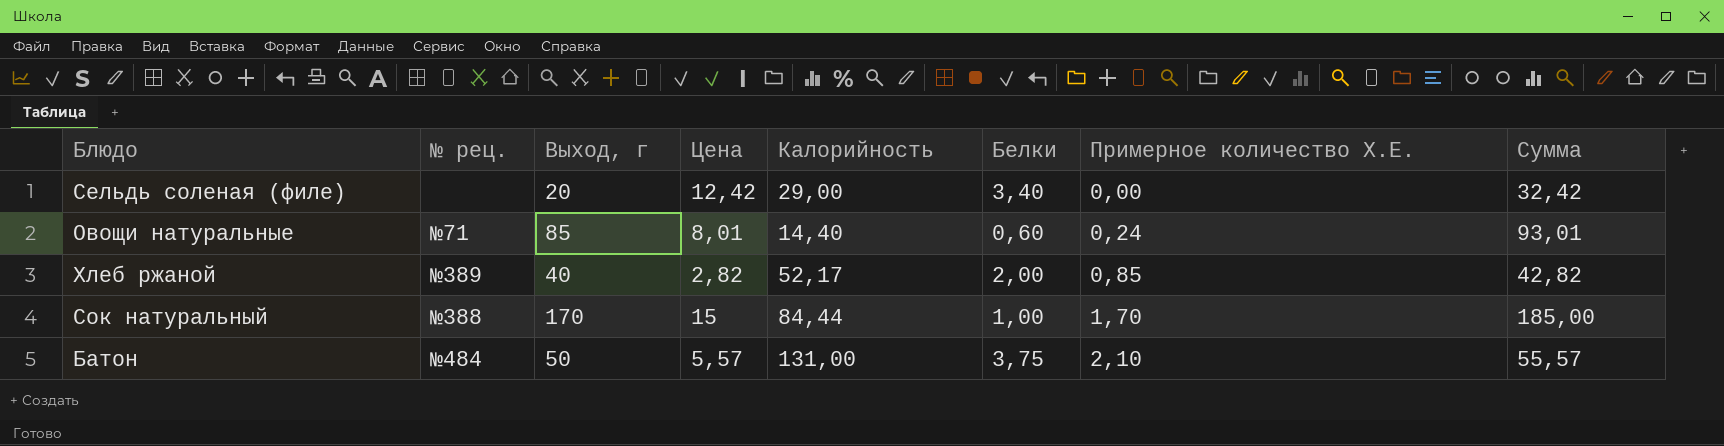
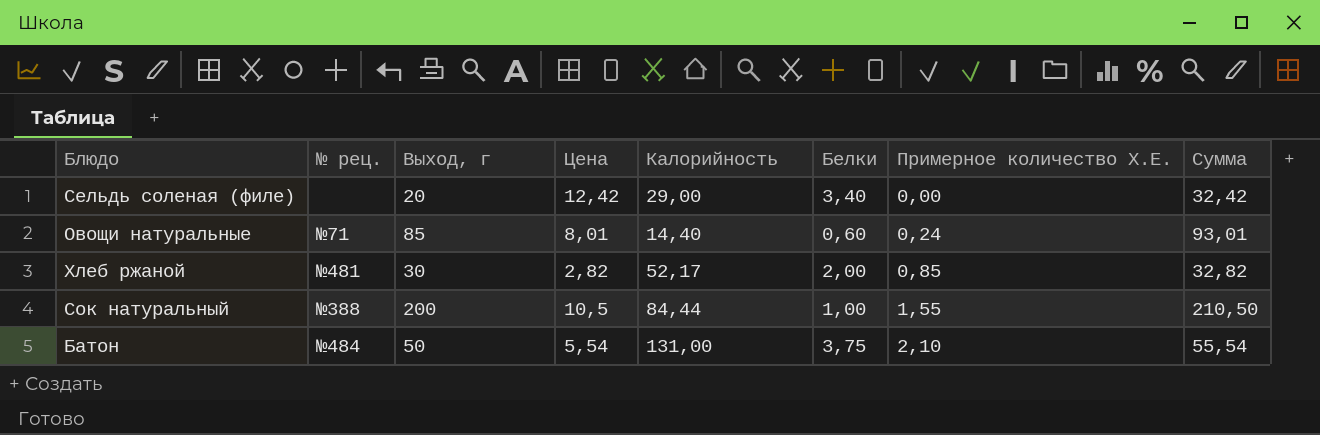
Хлеб ржаной | № рец.: №389 -> №481
Хлеб ржаной | Выход, г: 40 -> 30
Хлеб ржаной | Сумма: 42,82 -> 32,82
Сок натуральный | Выход, г: 170 -> 200
Сок натуральный | Цена: 15 -> 10,5
Сок натуральный | Примерное количество Х.Е.: 1,70 -> 1,55
Сок натуральный | Сумма: 185,00 -> 210,50
Батон | Цена: 5,57 -> 5,54
Батон | Сумма: 55,57 -> 55,54

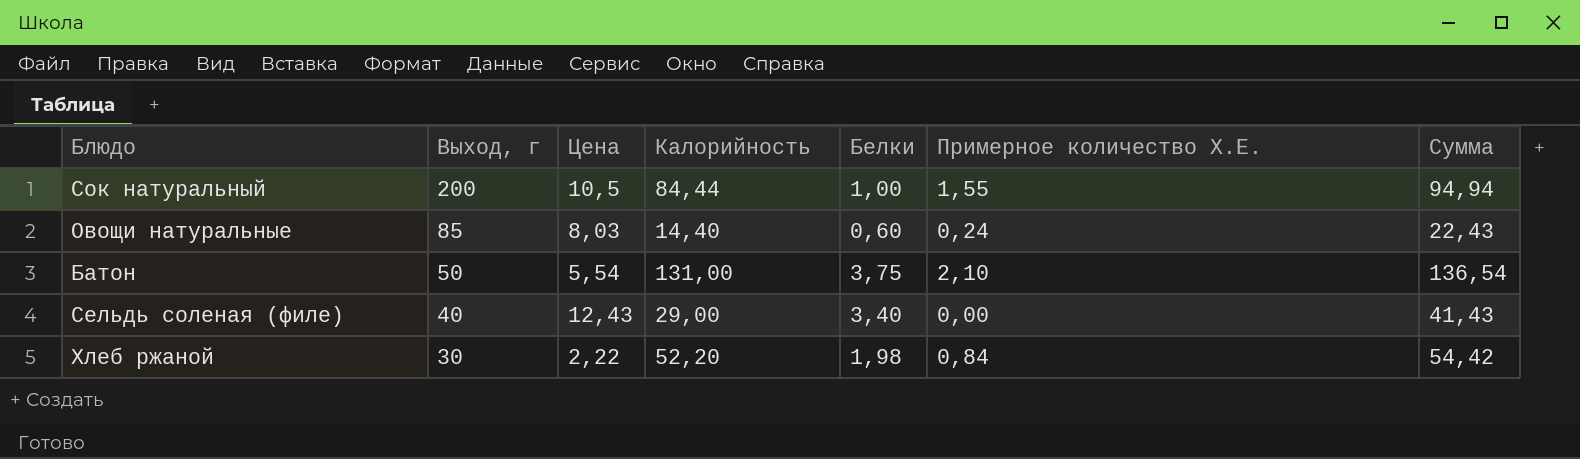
row order: Примерное количество Х.Е. ascending -> Выход, г descending
column № рец. | position: 2 -> none
column Сумма | formula: [Выход, г] + [Цена] -> [Цена] + [Калорийность]
Овощи натуральные | Цена: 8,01 -> 8,03
Сельдь соленая (филе) | Выход, г: 20 -> 40
Сельдь соленая (филе) | Цена: 12,42 -> 12,43
Хлеб ржаной | Цена: 2,82 -> 2,22
Хлеб ржаной | Калорийность: 52,17 -> 52,20
Хлеб ржаной | Белки: 2,00 -> 1,98
Хлеб ржаной | Примерное количество Х.Е.: 0,85 -> 0,84

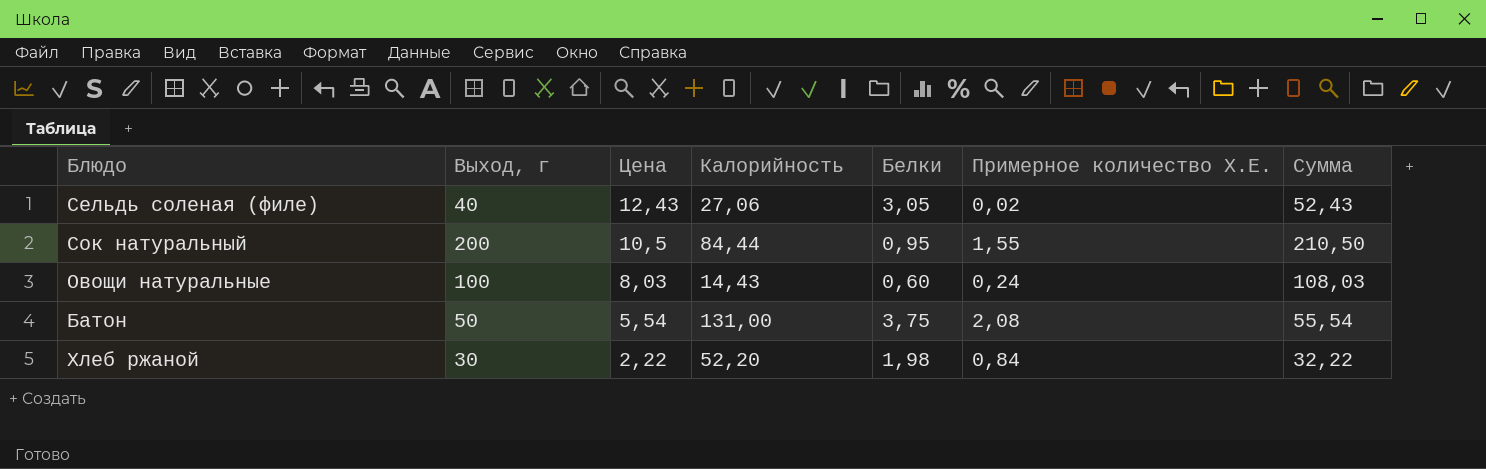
row order: Выход, г descending -> Цена descending
column Сумма | formula: [Цена] + [Калорийность] -> [Выход, г] + [Цена]
Сельдь соленая (филе) | Калорийность: 29,00 -> 27,06
Сельдь соленая (филе) | Белки: 3,40 -> 3,05
Сельдь соленая (филе) | Примерное количество Х.Е.: 0,00 -> 0,02
Сок натуральный | Белки: 1,00 -> 0,95
Овощи натуральные | Выход, г: 85 -> 100
Овощи натуральные | Калорийность: 14,40 -> 14,43
Батон | Примерное количество Х.Е.: 2,10 -> 2,08

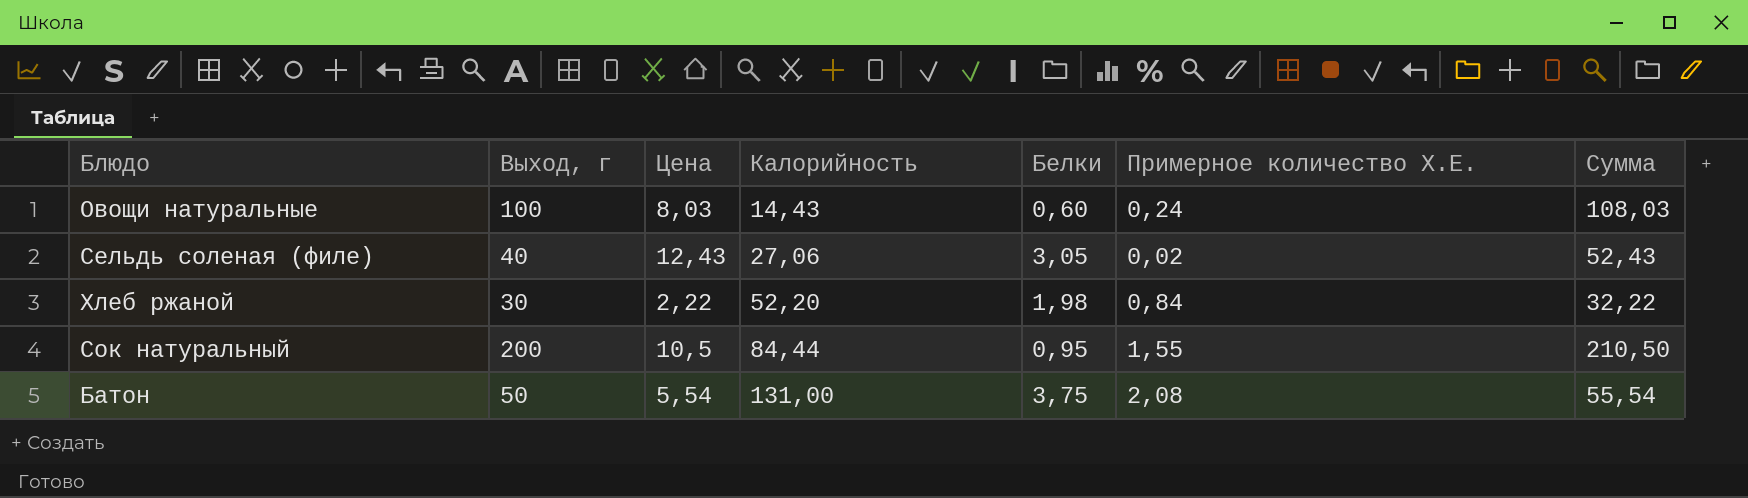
row order: Цена descending -> Калорийность ascending

